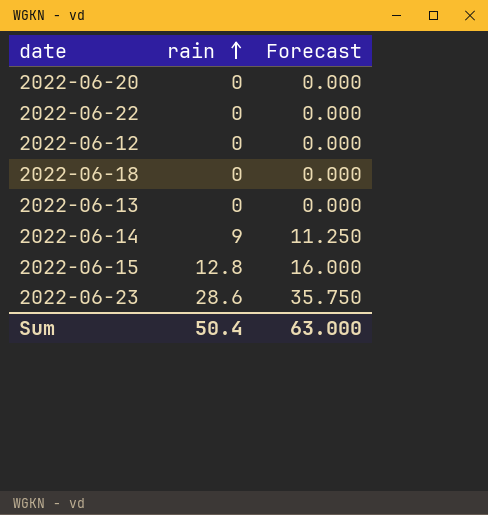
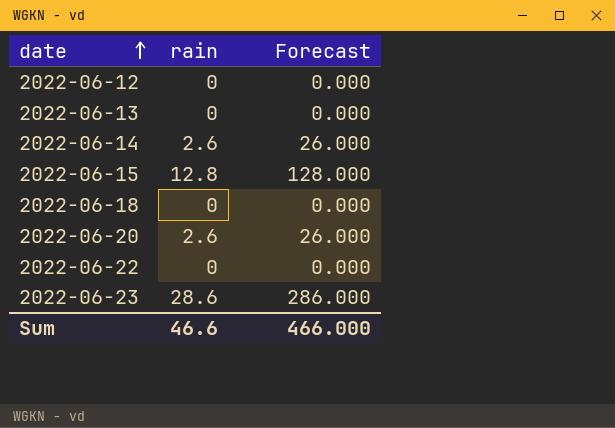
row order: rain ascending -> date ascending
column Forecast | formula: [rain] * 1.25 -> [rain] * 10
2022-06-14 | rain: 9 -> 2.6
2022-06-20 | rain: 0 -> 2.6
Sum | rain: 50.4 -> 46.6
Sum | Forecast: 63.000 -> 466.000

